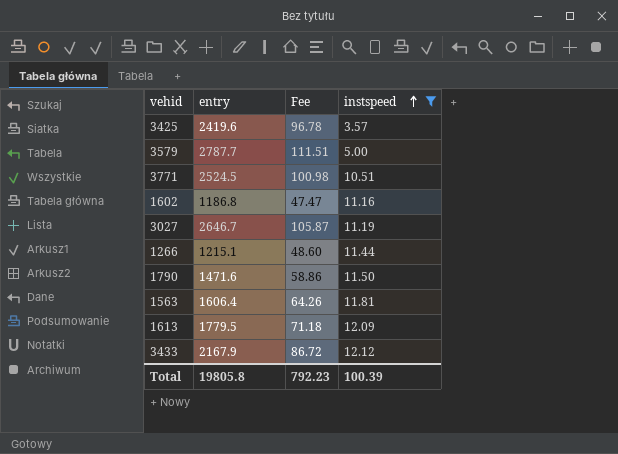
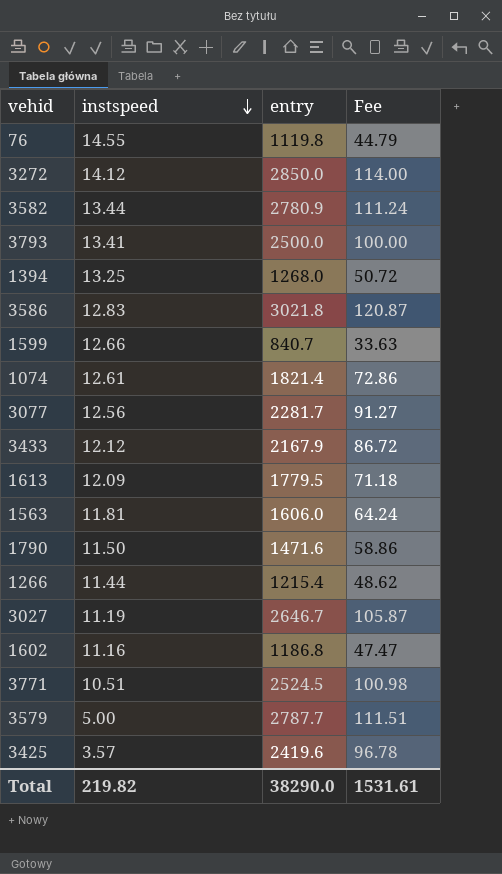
filter: instspeed <= 12.12 -> none
row order: instspeed ascending -> instspeed descending
column instspeed | position: 4 -> 2
1563 | entry: 1606.4 -> 1606.0
1563 | Fee: 64.26 -> 64.24
1266 | entry: 1215.1 -> 1215.4
1266 | Fee: 48.60 -> 48.62
Total | instspeed: 100.39 -> 219.82
Total | entry: 19805.8 -> 38290.0
Total | Fee: 792.23 -> 1531.61

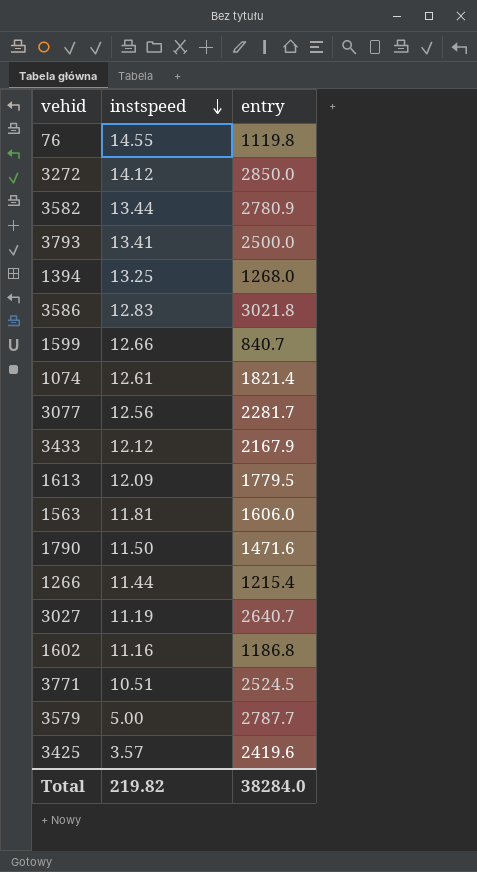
column Fee | formula: [entry] * 0.04 -> none
3027 | entry: 2646.7 -> 2640.7
Total | entry: 38290.0 -> 38284.0

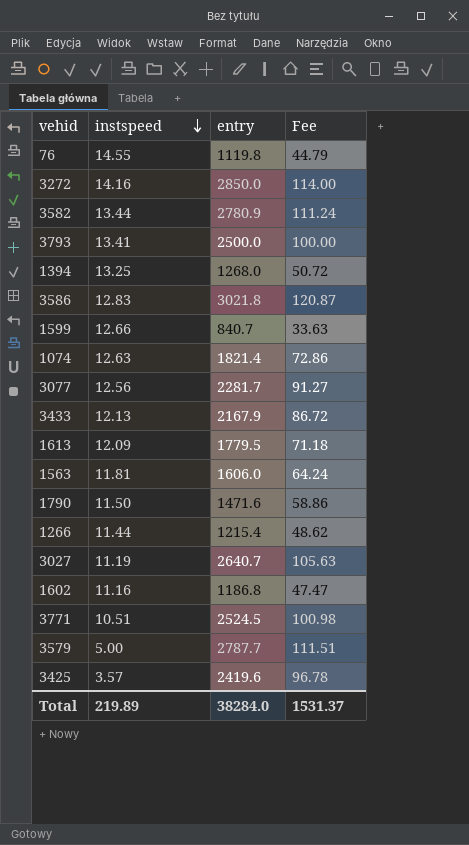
column Fee | formula: none -> [entry] * 0.04
3272 | instspeed: 14.12 -> 14.16
1074 | instspeed: 12.61 -> 12.63
3433 | instspeed: 12.12 -> 12.13
Total | instspeed: 219.82 -> 219.89

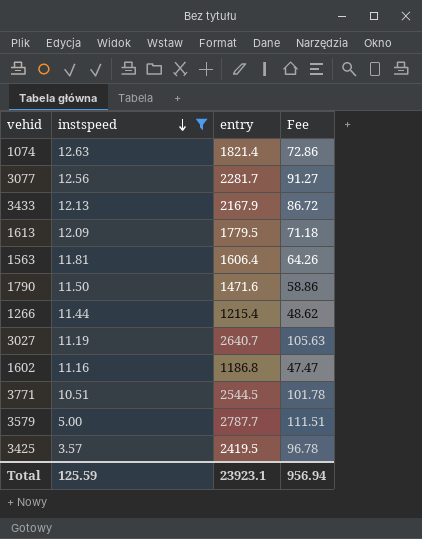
filter: none -> instspeed <= 12.63
1563 | entry: 1606.0 -> 1606.4
1563 | Fee: 64.24 -> 64.26
3771 | entry: 2524.5 -> 2544.5
3771 | Fee: 100.98 -> 101.78
3425 | entry: 2419.6 -> 2419.5
Total | instspeed: 219.89 -> 125.59
Total | entry: 38284.0 -> 23923.1
Total | Fee: 1531.37 -> 956.94

